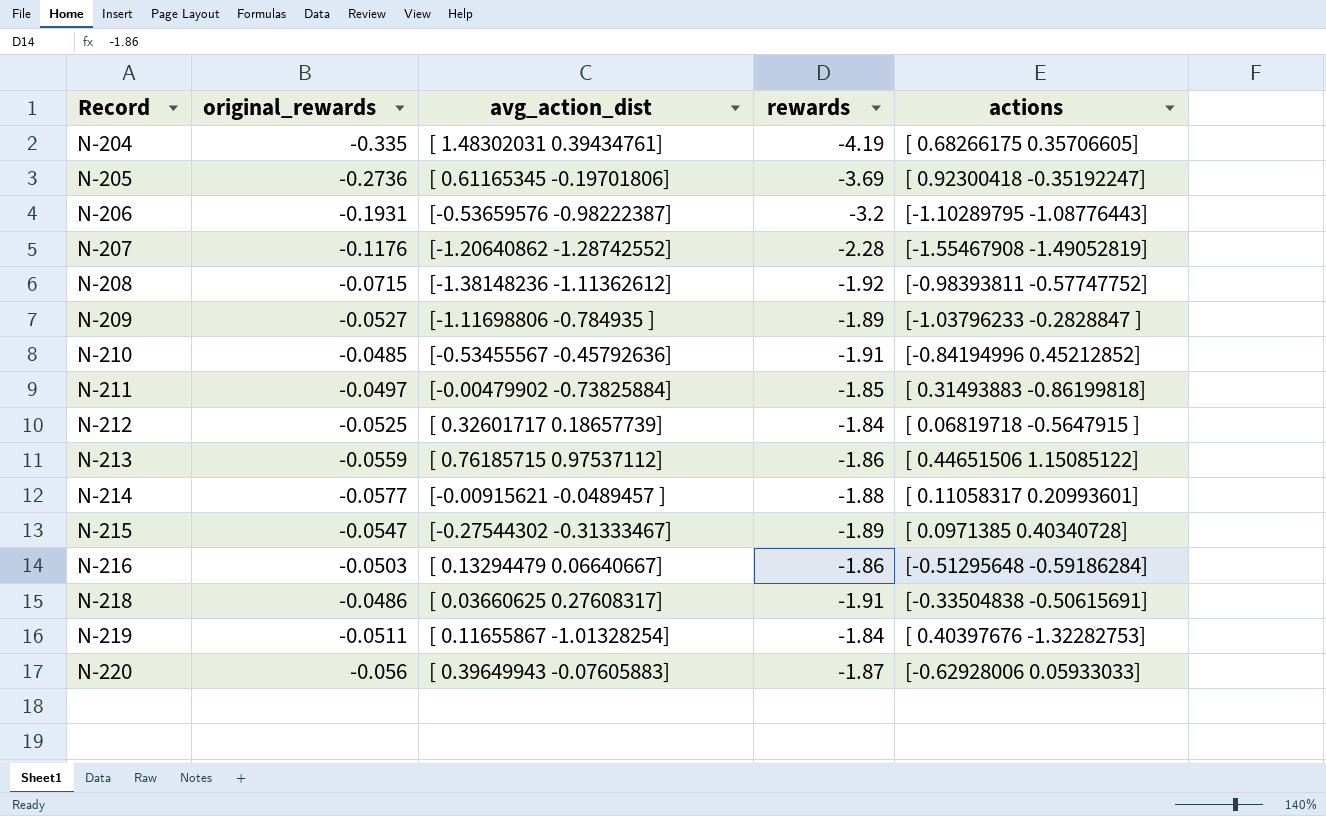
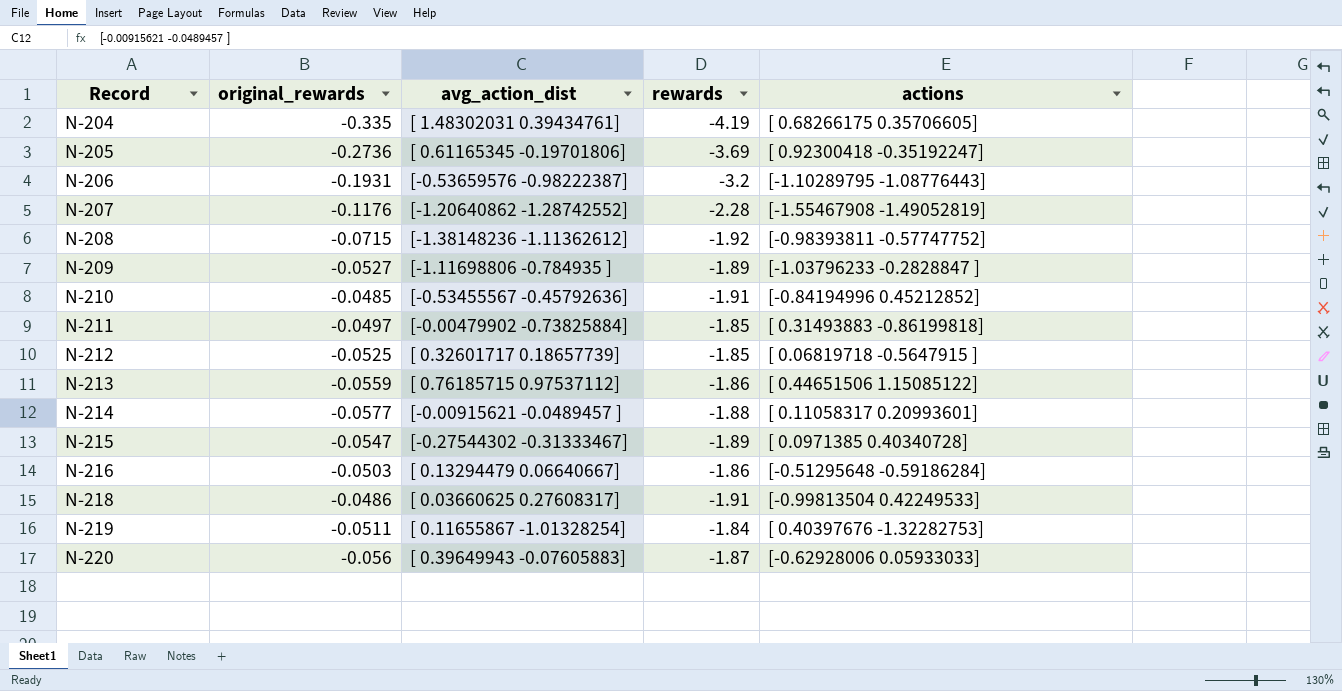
N-212 | rewards: -1.84 -> -1.85
N-218 | actions: [-0.33504838 -0.50615691] -> [-0.99813504 0.42249533]

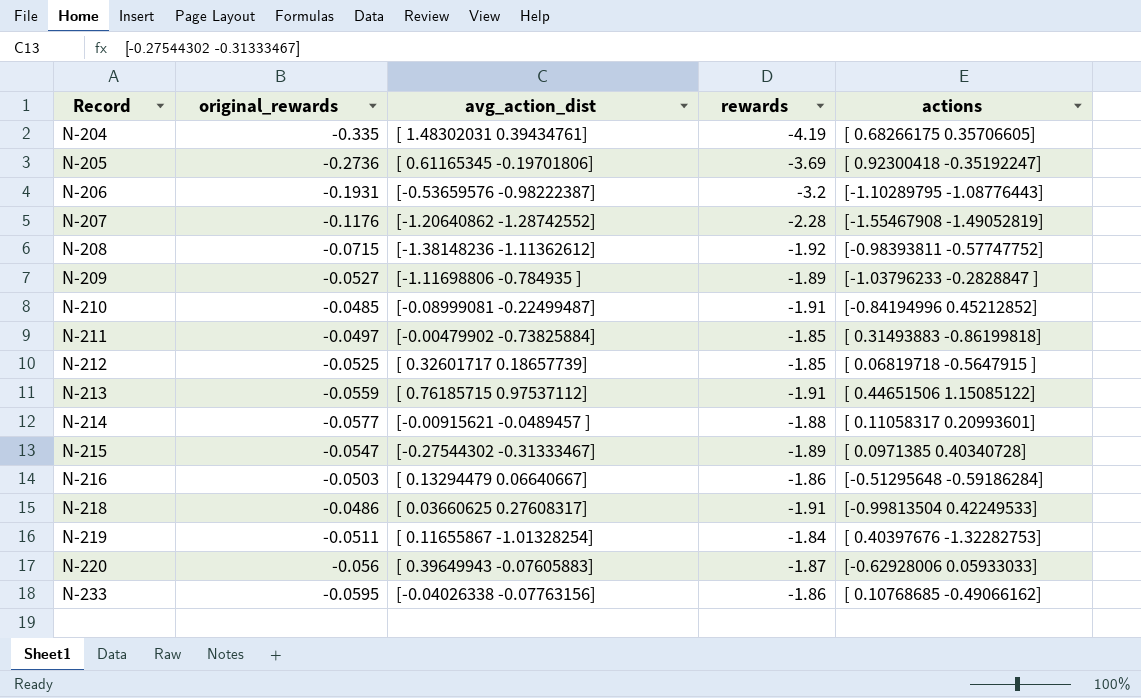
N-210 | avg_action_dist: [-0.53455567 -0.45792636] -> [-0.08999081 -0.22499487]
N-213 | rewards: -1.86 -> -1.91
row N-233: none -> -0.0595 | [-0.04026338 -0.07763156] | -1.86 | [ 0.10768685 -0.49066162]

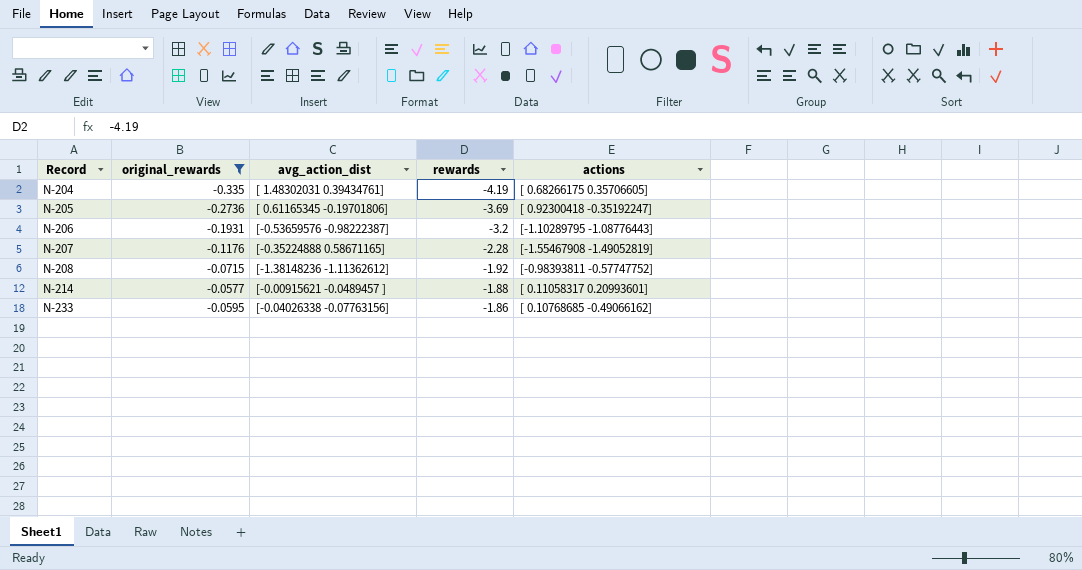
filter: none -> original_rewards <= -0.0577
N-207 | avg_action_dist: [-1.20640862 -1.28742552] -> [-0.35224888 0.58671165]

